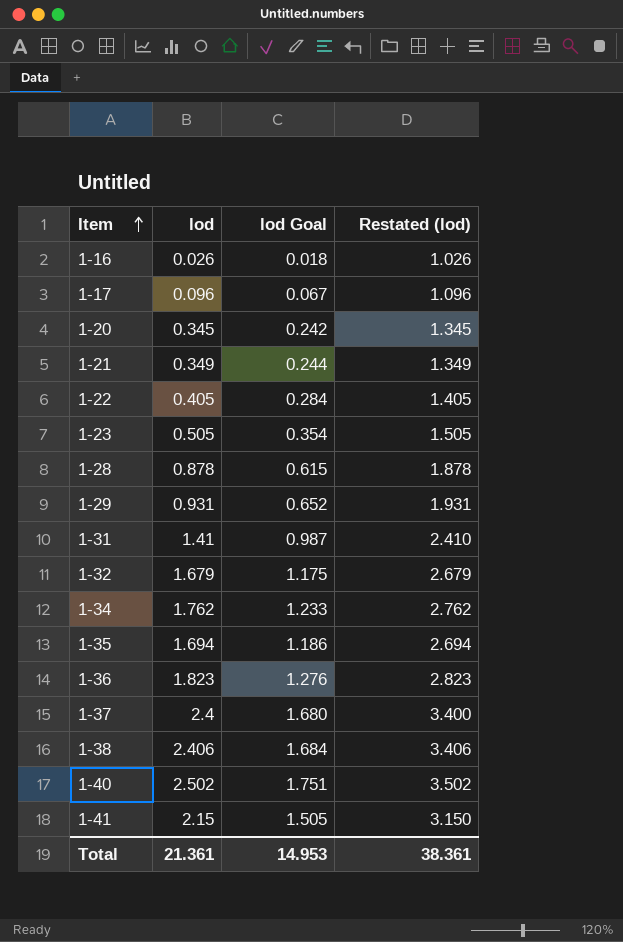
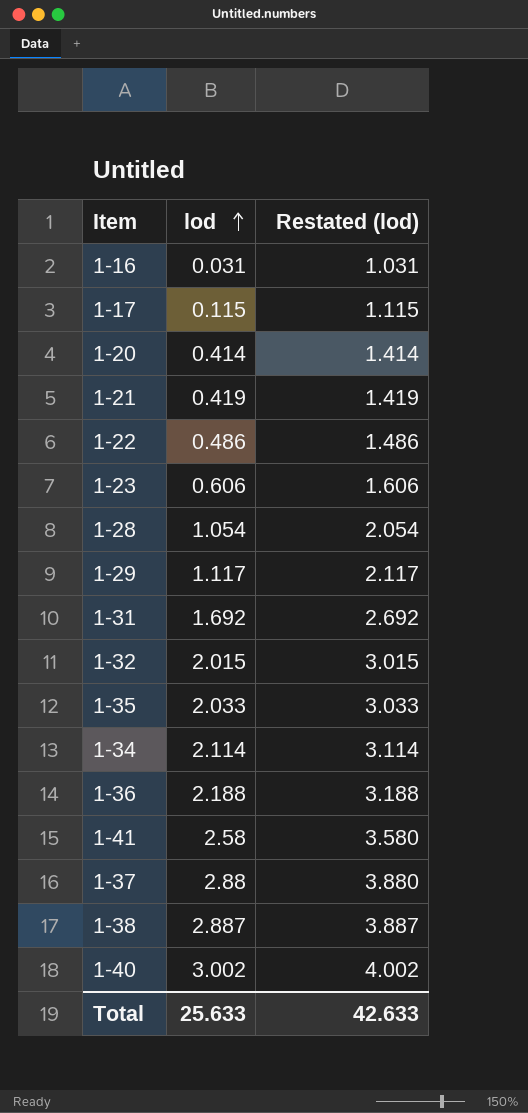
row order: Item ascending -> lod ascending
column lod Goal | formula: [lod] * 0.7 -> none
1-16 | lod: 0.026 -> 0.031
1-16 | Restated (lod): 1.026 -> 1.031
1-17 | lod: 0.096 -> 0.115
1-17 | Restated (lod): 1.096 -> 1.115
1-20 | lod: 0.345 -> 0.414
1-20 | Restated (lod): 1.345 -> 1.414
1-21 | lod: 0.349 -> 0.419
1-21 | Restated (lod): 1.349 -> 1.419
1-22 | lod: 0.405 -> 0.486
1-22 | Restated (lod): 1.405 -> 1.486
1-23 | lod: 0.505 -> 0.606
1-23 | Restated (lod): 1.505 -> 1.606
1-28 | lod: 0.878 -> 1.054
1-28 | Restated (lod): 1.878 -> 2.054
1-29 | lod: 0.931 -> 1.117
1-29 | Restated (lod): 1.931 -> 2.117
1-31 | lod: 1.41 -> 1.692
1-31 | Restated (lod): 2.410 -> 2.692
1-32 | lod: 1.679 -> 2.015
1-32 | Restated (lod): 2.679 -> 3.015
1-35 | lod: 1.694 -> 2.033
1-35 | Restated (lod): 2.694 -> 3.033
1-34 | lod: 1.762 -> 2.114
1-34 | Restated (lod): 2.762 -> 3.114
1-36 | lod: 1.823 -> 2.188
1-36 | Restated (lod): 2.823 -> 3.188
1-41 | lod: 2.15 -> 2.58
1-41 | Restated (lod): 3.150 -> 3.580
1-37 | lod: 2.4 -> 2.88
1-37 | Restated (lod): 3.400 -> 3.880
1-38 | lod: 2.406 -> 2.887
1-38 | Restated (lod): 3.406 -> 3.887
1-40 | lod: 2.502 -> 3.002
1-40 | Restated (lod): 3.502 -> 4.002
Total | lod: 21.361 -> 25.633
Total | Restated (lod): 38.361 -> 42.633

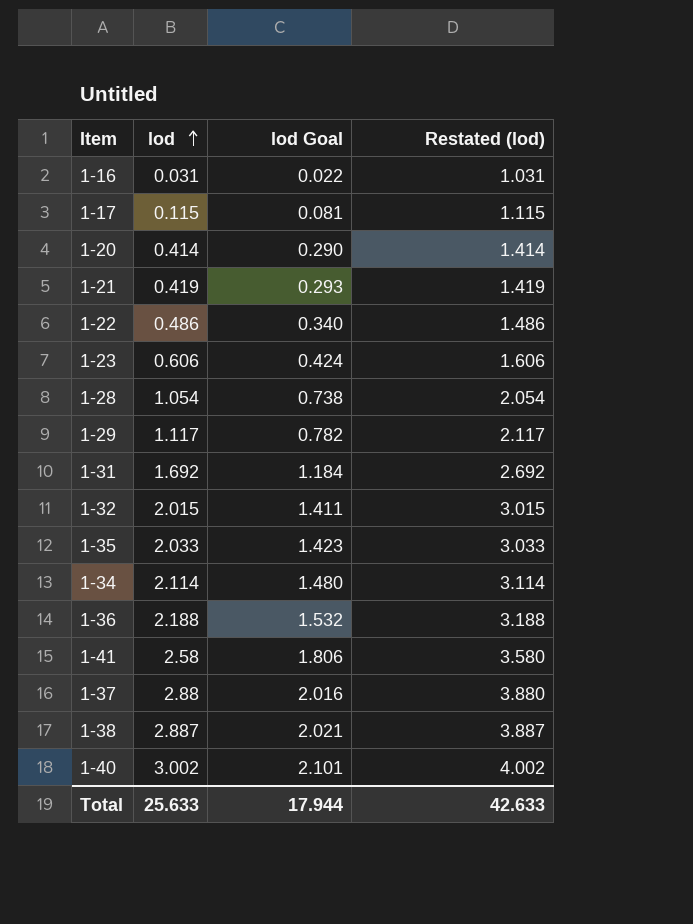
column lod Goal | formula: none -> [lod] * 0.7

